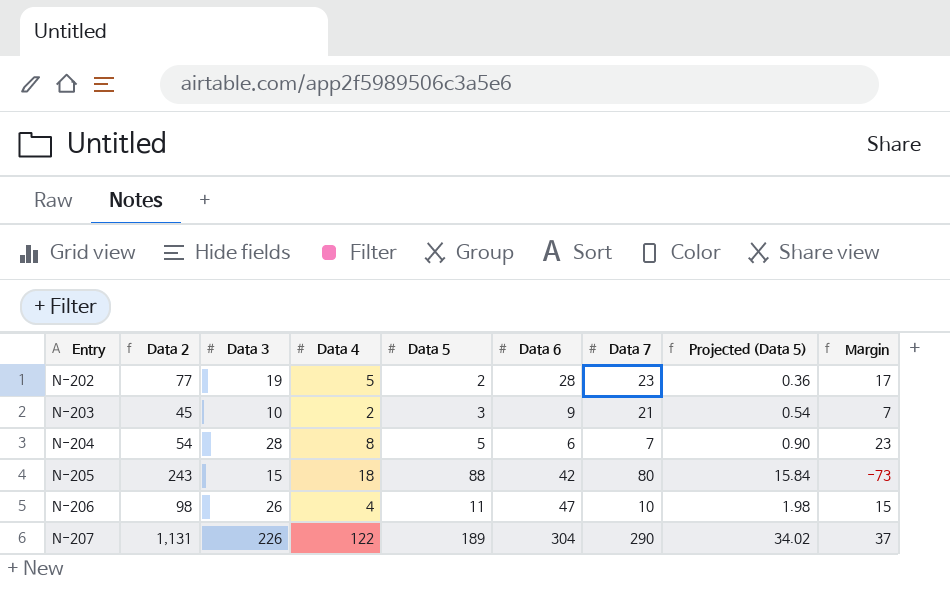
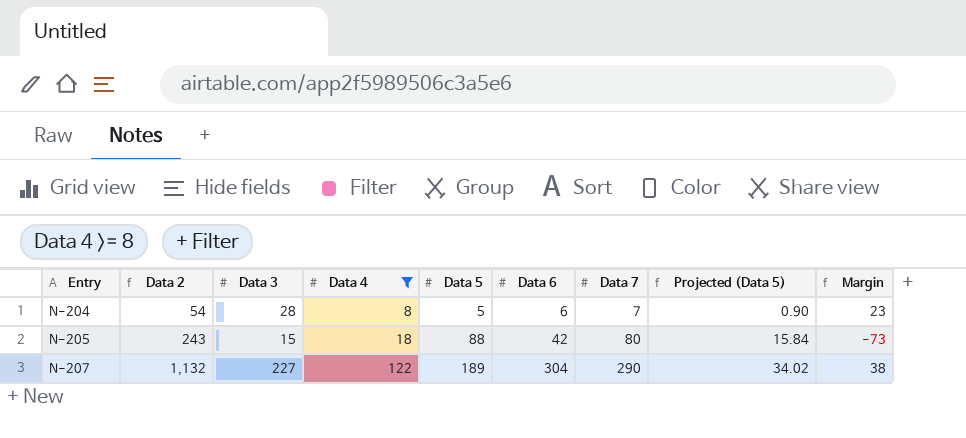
filter: none -> Data 4 >= 8
N-207 | Data 2: 1,131 -> 1,132
N-207 | Data 3: 226 -> 227
N-207 | Margin: 37 -> 38

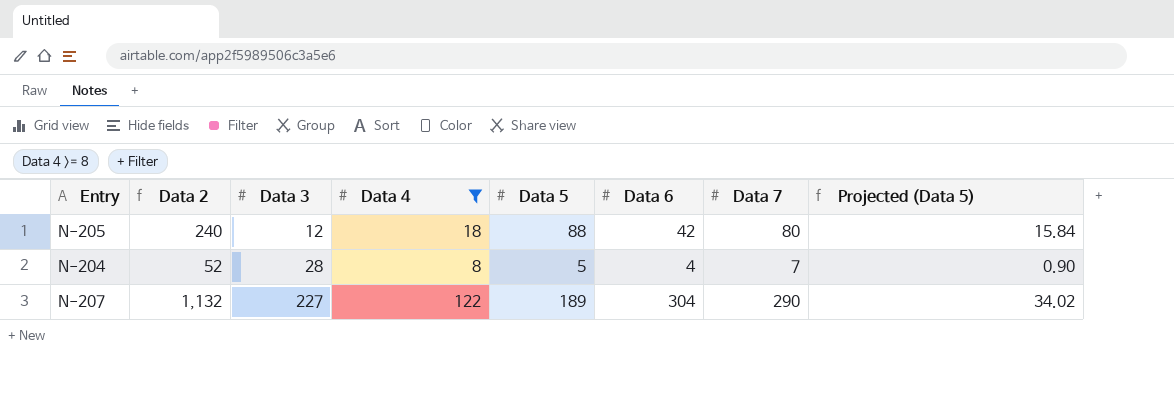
row order: Entry ascending -> Data 3 ascending
column Margin | formula: [Data 3] - [Data 5] -> none
N-205 | Data 2: 243 -> 240
N-205 | Data 3: 15 -> 12
N-204 | Data 2: 54 -> 52
N-204 | Data 6: 6 -> 4

